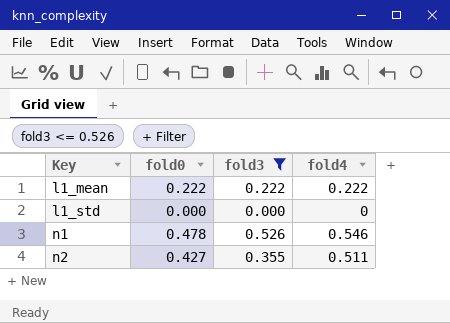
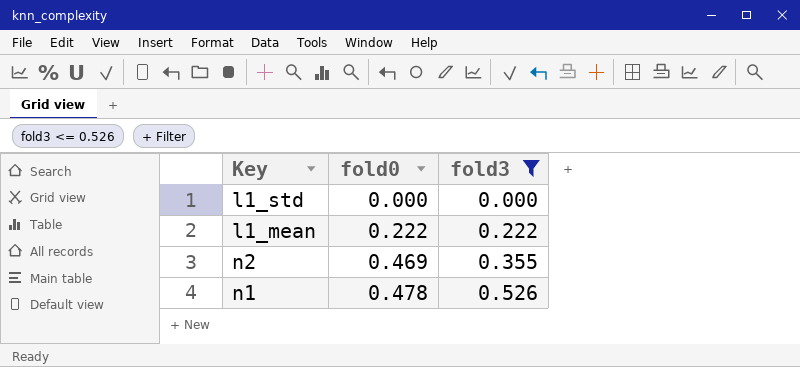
row order: Key ascending -> fold0 ascending
column fold4 | position: 4 -> none
n2 | fold0: 0.427 -> 0.469

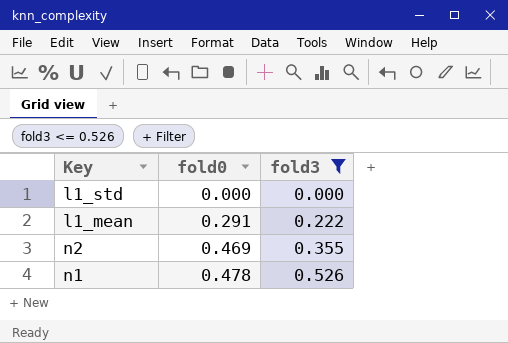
l1_mean | fold0: 0.222 -> 0.291

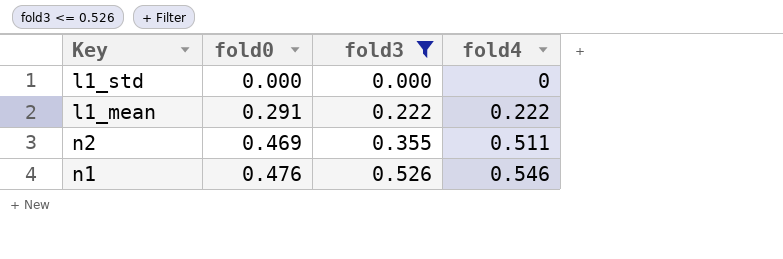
column fold4 | position: none -> 4
n1 | fold0: 0.478 -> 0.476

